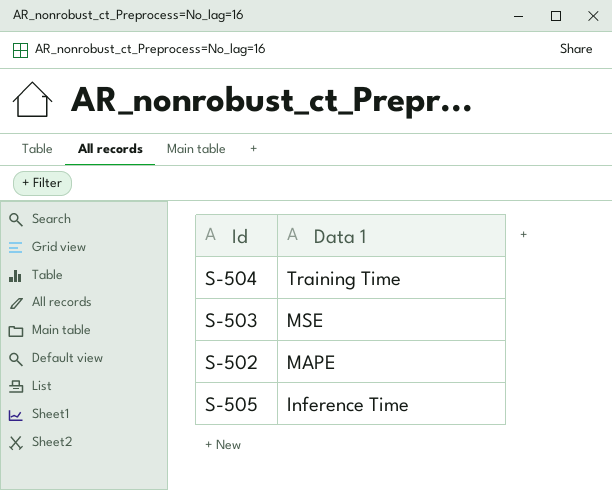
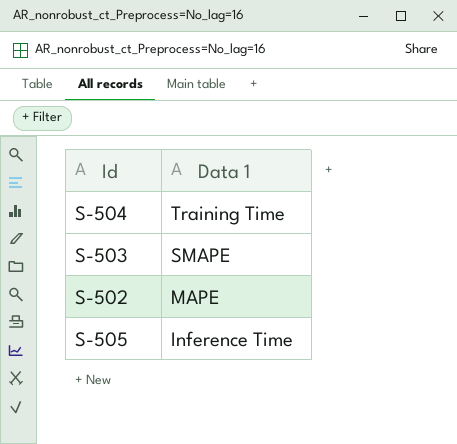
S-503 | Data 1: MSE -> SMAPE

